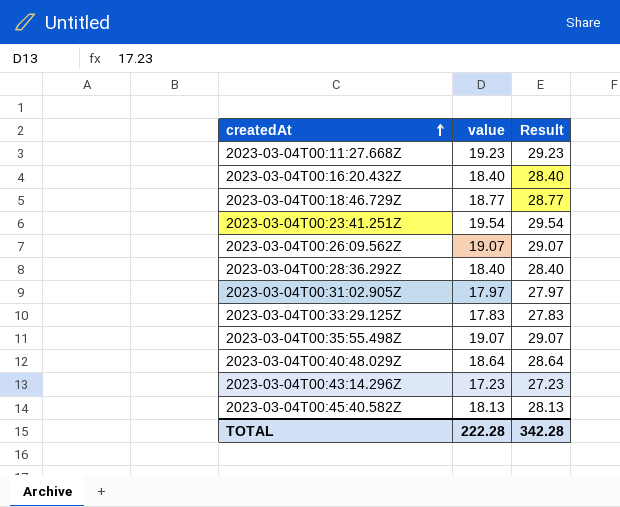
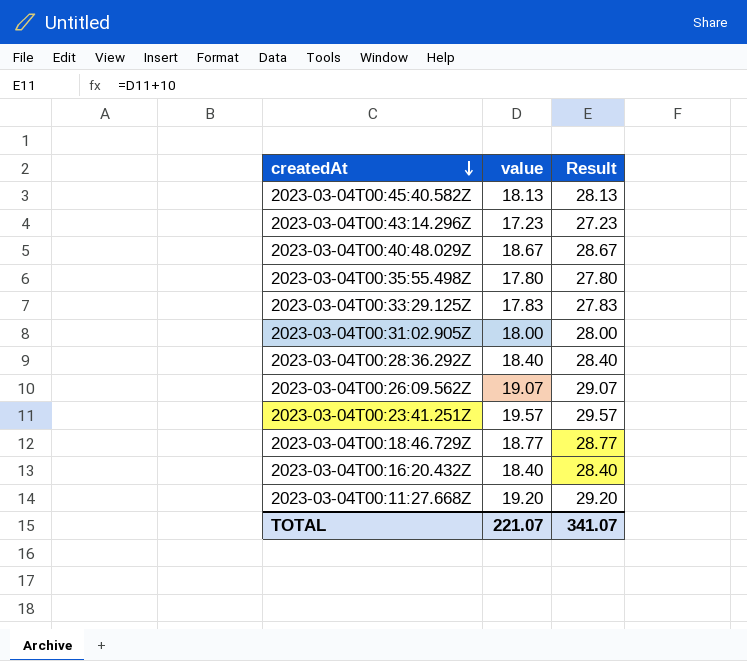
row order: createdAt ascending -> createdAt descending
2023-03-04T00:40:48.029Z | value: 18.64 -> 18.67
2023-03-04T00:40:48.029Z | Result: 28.64 -> 28.67
2023-03-04T00:35:55.498Z | value: 19.07 -> 17.80
2023-03-04T00:35:55.498Z | Result: 29.07 -> 27.80
2023-03-04T00:31:02.905Z | value: 17.97 -> 18.00
2023-03-04T00:31:02.905Z | Result: 27.97 -> 28.00
2023-03-04T00:23:41.251Z | value: 19.54 -> 19.57
2023-03-04T00:23:41.251Z | Result: 29.54 -> 29.57
2023-03-04T00:11:27.668Z | value: 19.23 -> 19.20
2023-03-04T00:11:27.668Z | Result: 29.23 -> 29.20
TOTAL | value: 222.28 -> 221.07
TOTAL | Result: 342.28 -> 341.07

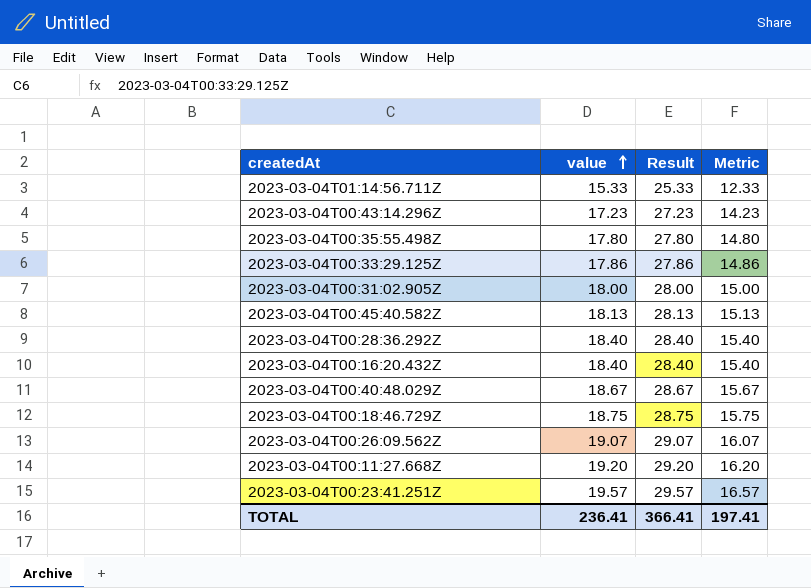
row order: createdAt descending -> value ascending
column Metric | formula: none -> [value] - 3
row 2023-03-04T01:14:56.711Z: none -> 15.33 | 25.33 | 12.33
2023-03-04T00:33:29.125Z | value: 17.83 -> 17.86
2023-03-04T00:33:29.125Z | Result: 27.83 -> 27.86
2023-03-04T00:18:46.729Z | value: 18.77 -> 18.75
2023-03-04T00:18:46.729Z | Result: 28.77 -> 28.75
TOTAL | value: 221.07 -> 236.41
TOTAL | Result: 341.07 -> 366.41

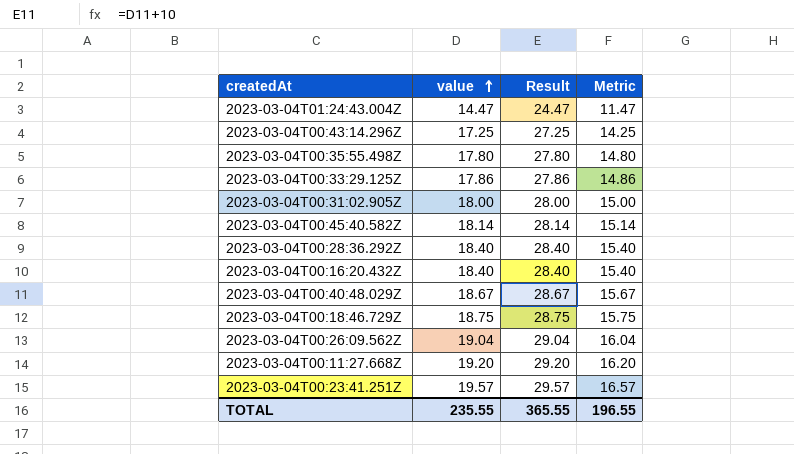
row 2023-03-04T01:14:56.711Z: 15.33 | 25.33 | 12.33 -> none
row 2023-03-04T01:24:43.004Z: none -> 14.47 | 24.47 | 11.47
2023-03-04T00:43:14.296Z | value: 17.23 -> 17.25
2023-03-04T00:43:14.296Z | Result: 27.23 -> 27.25
2023-03-04T00:43:14.296Z | Metric: 14.23 -> 14.25
2023-03-04T00:45:40.582Z | value: 18.13 -> 18.14
2023-03-04T00:45:40.582Z | Result: 28.13 -> 28.14
2023-03-04T00:45:40.582Z | Metric: 15.13 -> 15.14
2023-03-04T00:26:09.562Z | value: 19.07 -> 19.04
2023-03-04T00:26:09.562Z | Result: 29.07 -> 29.04
2023-03-04T00:26:09.562Z | Metric: 16.07 -> 16.04
TOTAL | value: 236.41 -> 235.55
TOTAL | Result: 366.41 -> 365.55
TOTAL | Metric: 197.41 -> 196.55

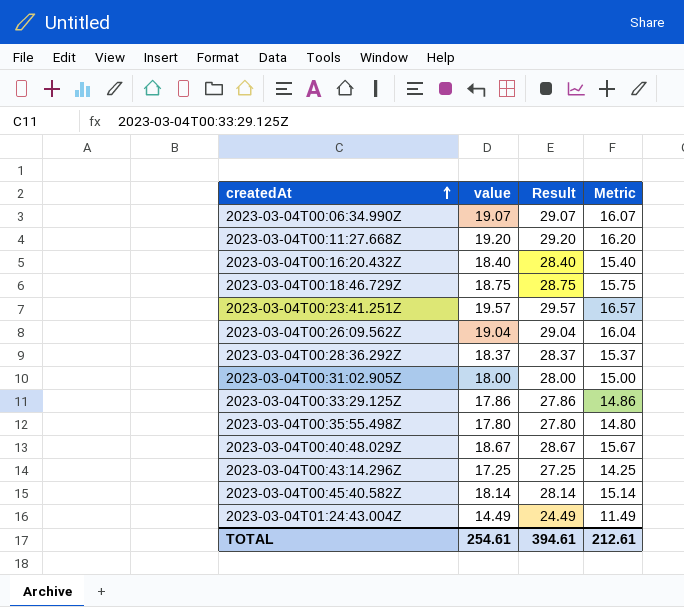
row order: value ascending -> createdAt ascending
row 2023-03-04T00:06:34.990Z: none -> 19.07 | 29.07 | 16.07
2023-03-04T00:28:36.292Z | value: 18.40 -> 18.37
2023-03-04T00:28:36.292Z | Result: 28.40 -> 28.37
2023-03-04T00:28:36.292Z | Metric: 15.40 -> 15.37
2023-03-04T01:24:43.004Z | value: 14.47 -> 14.49
2023-03-04T01:24:43.004Z | Result: 24.47 -> 24.49
2023-03-04T01:24:43.004Z | Metric: 11.47 -> 11.49
TOTAL | value: 235.55 -> 254.61
TOTAL | Result: 365.55 -> 394.61
TOTAL | Metric: 196.55 -> 212.61

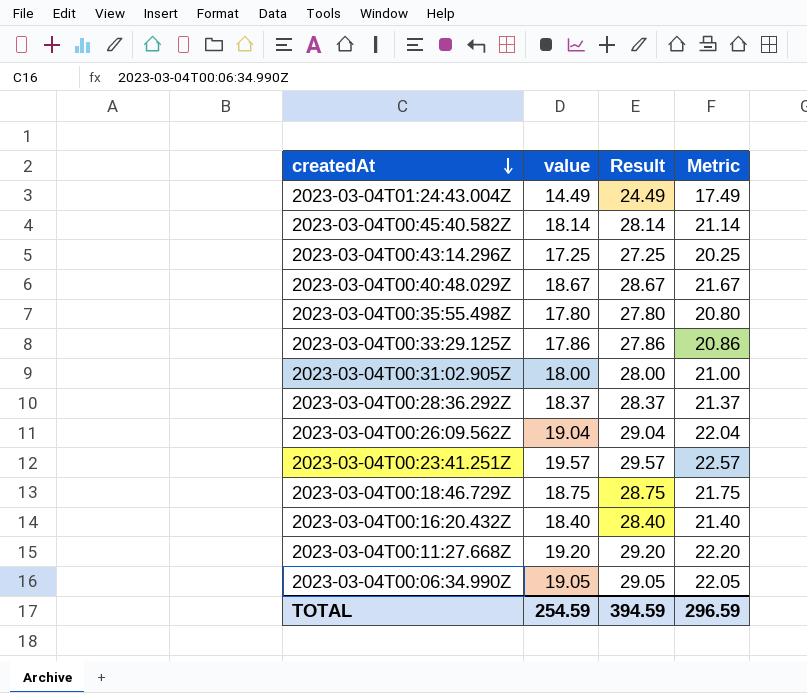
row order: createdAt ascending -> createdAt descending
column Metric | formula: [value] - 3 -> [value] + 3
2023-03-04T00:06:34.990Z | value: 19.07 -> 19.05
2023-03-04T00:06:34.990Z | Result: 29.07 -> 29.05
TOTAL | value: 254.61 -> 254.59
TOTAL | Result: 394.61 -> 394.59
TOTAL | Metric: 212.61 -> 296.59

